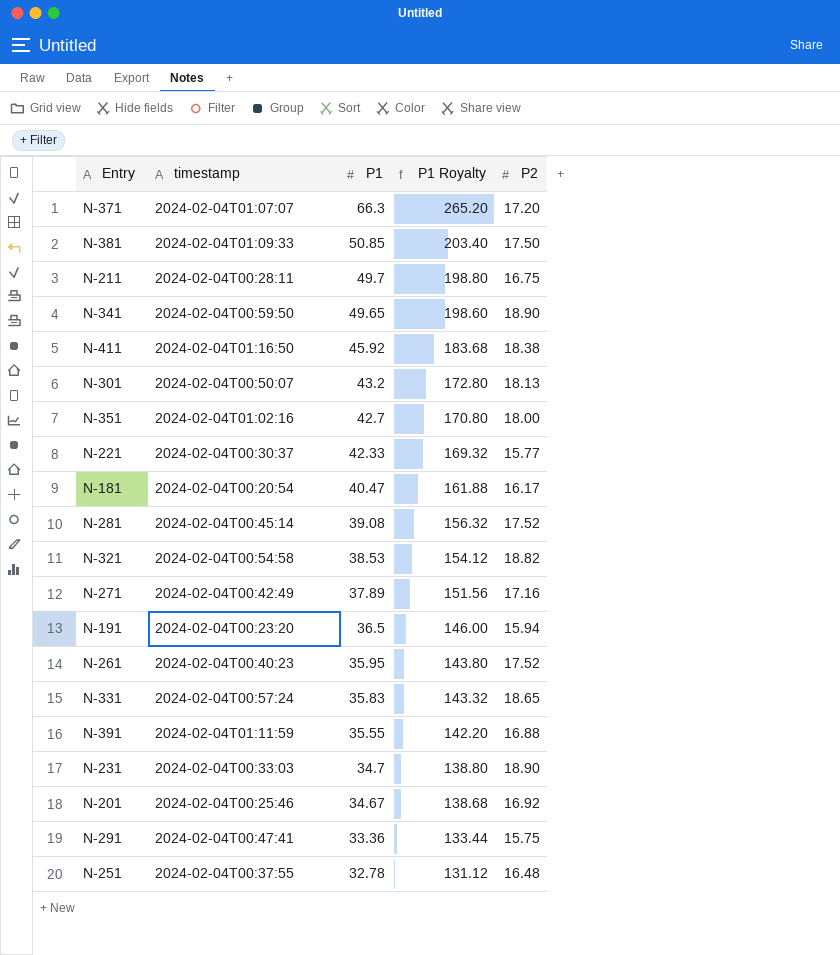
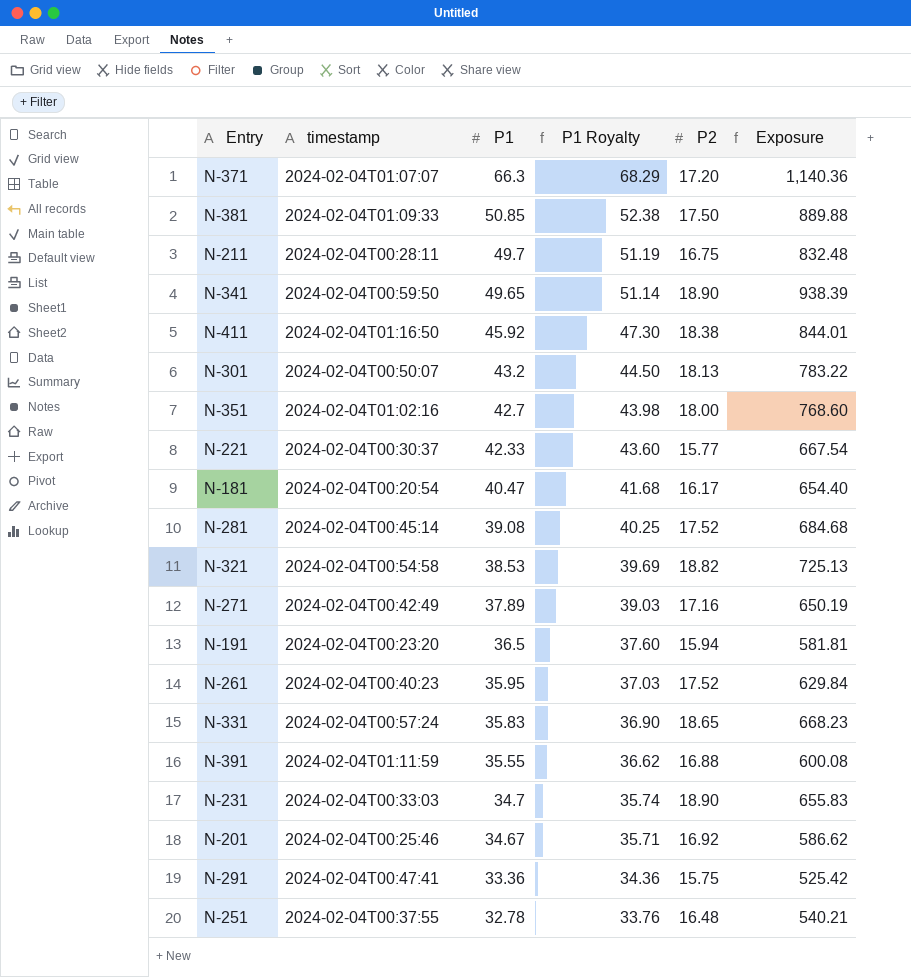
column P1 Royalty | formula: [P1] * 4 -> [P1] * 1.03
column Exposure | formula: none -> [P1] * [P2]

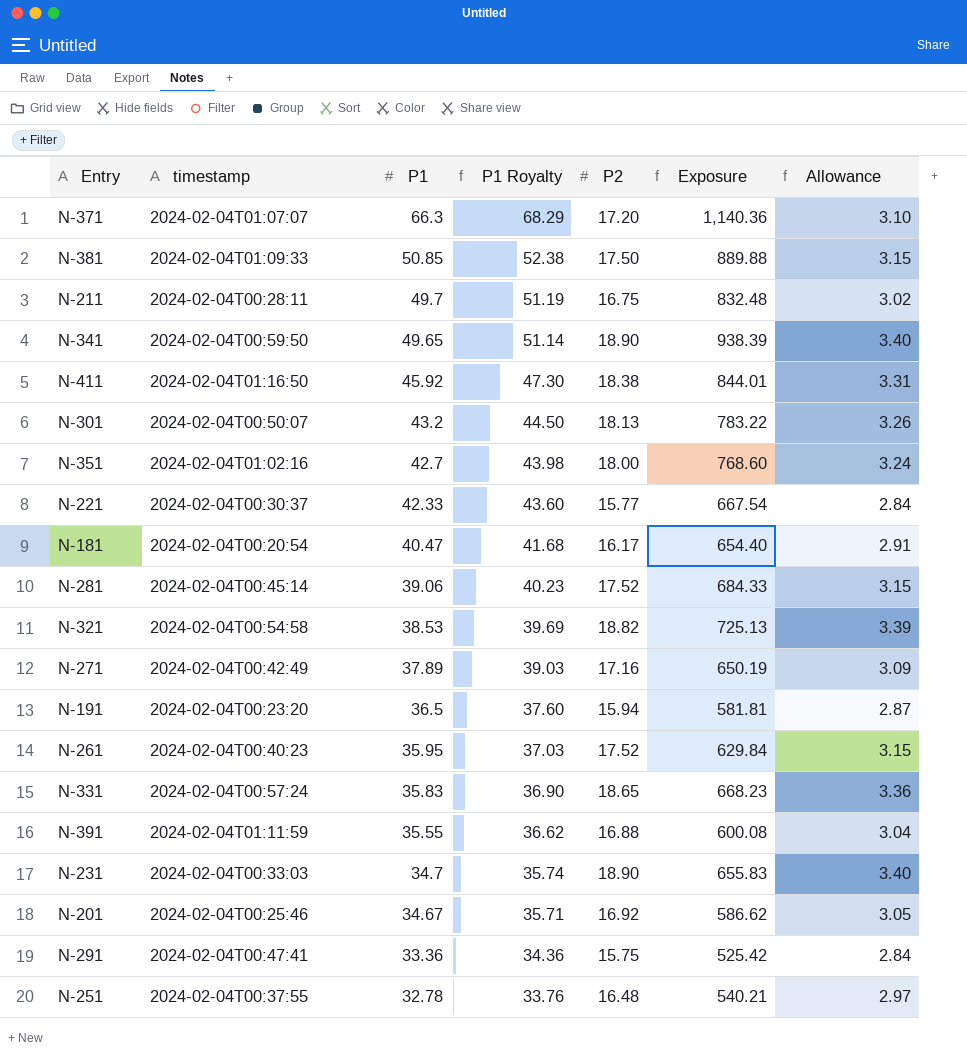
column Allowance | formula: none -> [P2] * 0.18
N-281 | P1: 39.08 -> 39.06
N-281 | P1 Royalty: 40.25 -> 40.23
N-281 | Exposure: 684.68 -> 684.33

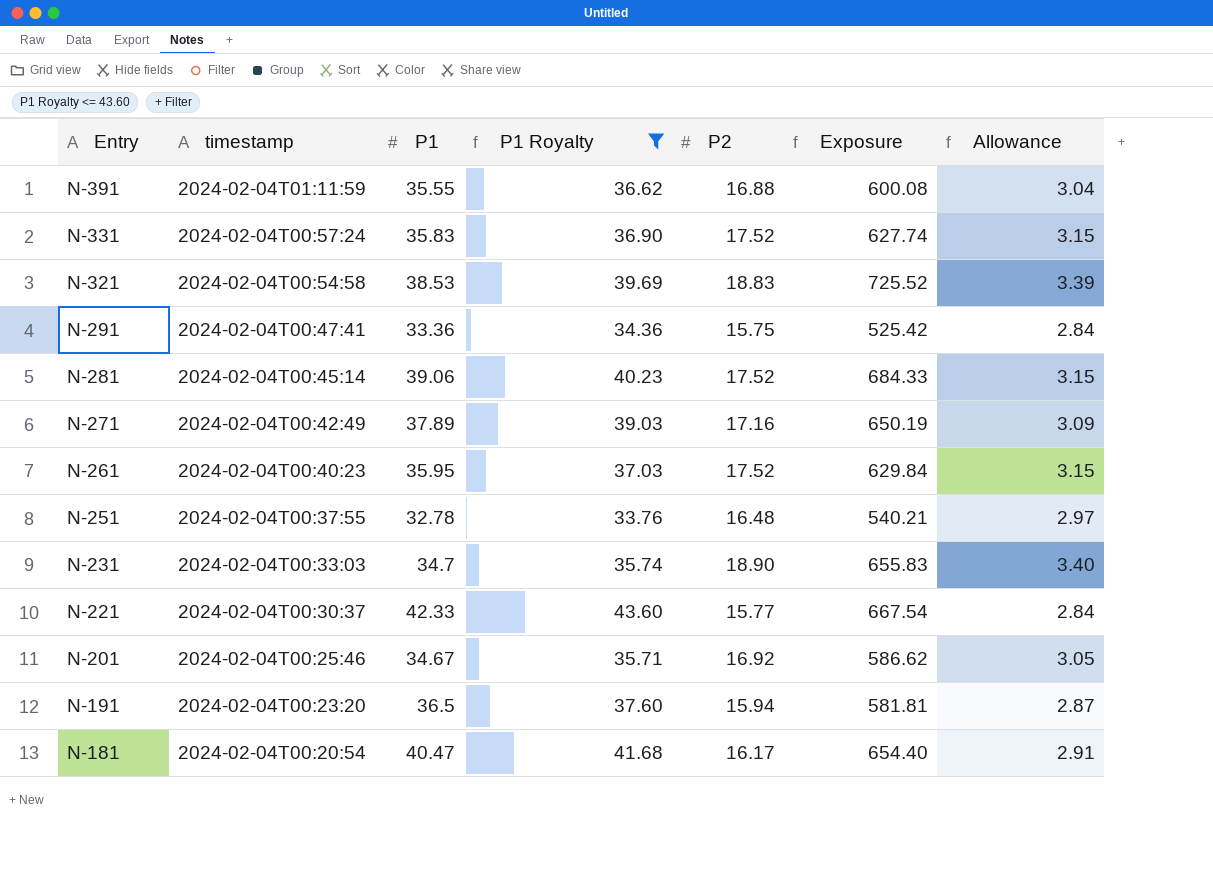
filter: none -> P1 Royalty <= 43.60
row order: P1 descending -> Entry descending
N-331 | P2: 18.65 -> 17.52
N-331 | Exposure: 668.23 -> 627.74
N-331 | Allowance: 3.36 -> 3.15
N-321 | P2: 18.82 -> 18.83
N-321 | Exposure: 725.13 -> 725.52

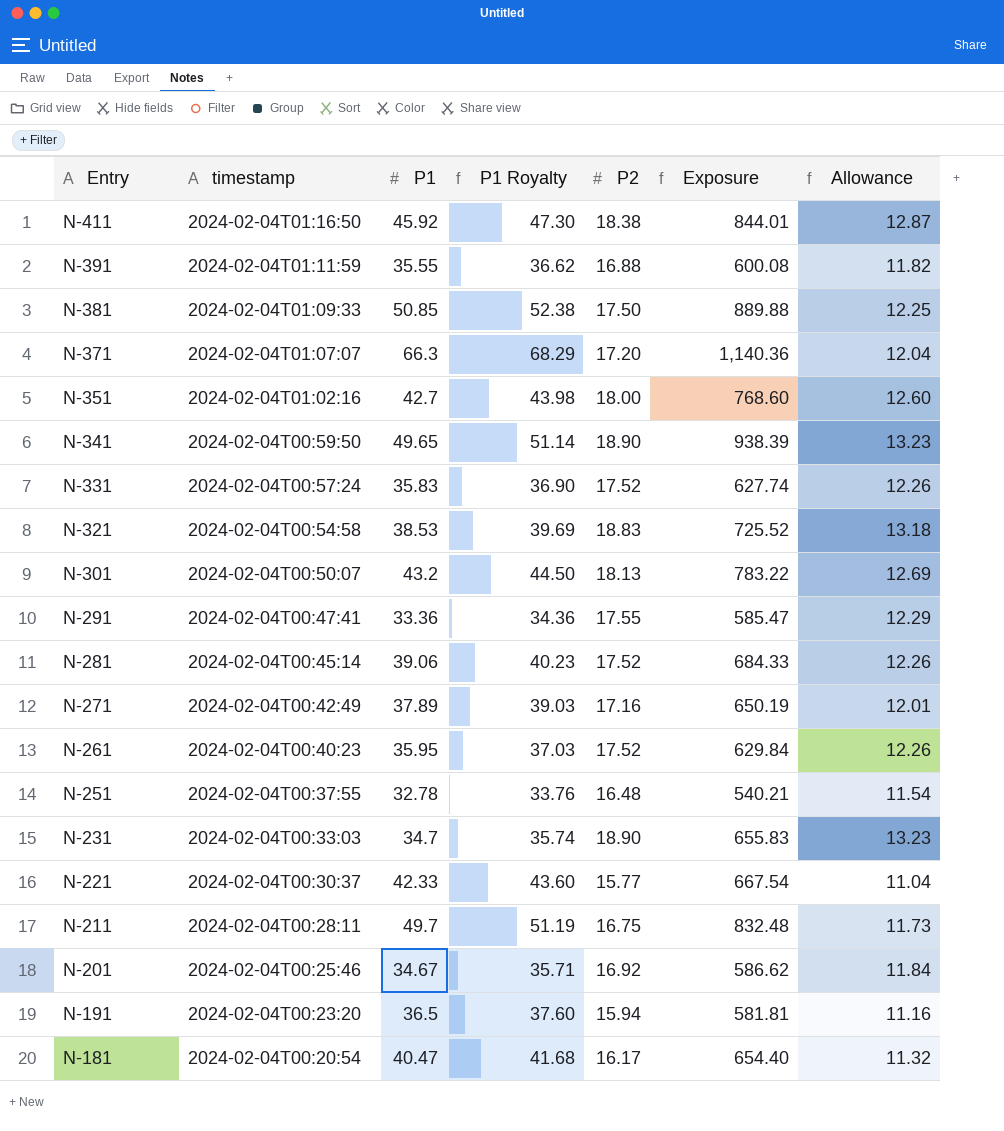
filter: P1 Royalty <= 43.60 -> none
column Allowance | formula: [P2] * 0.18 -> [P2] * 0.7
N-291 | P2: 15.75 -> 17.55
N-291 | Exposure: 525.42 -> 585.47

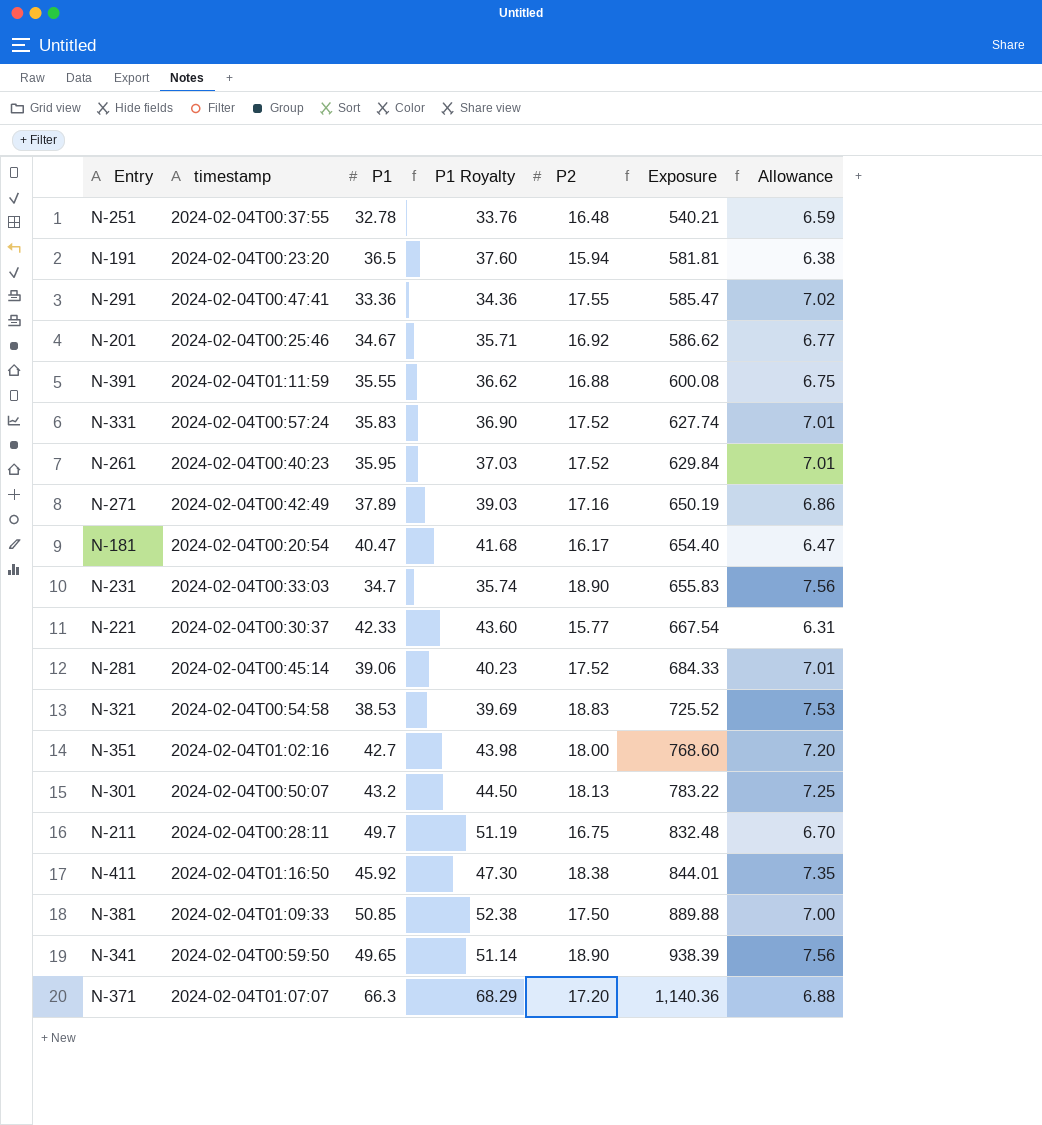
row order: Entry descending -> Exposure ascending
column Allowance | formula: [P2] * 0.7 -> [P2] * 0.4

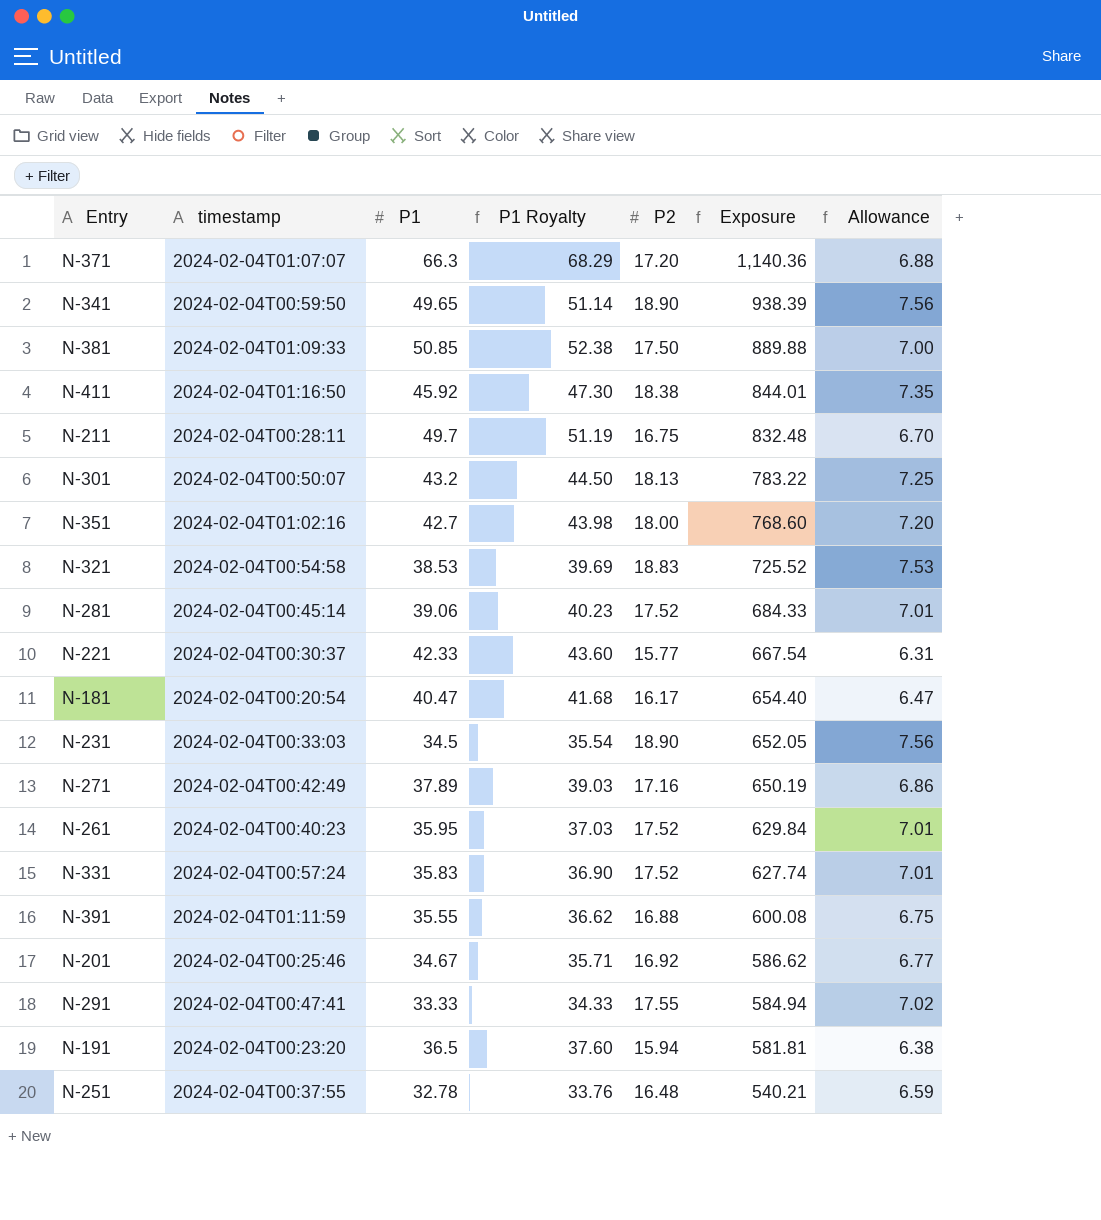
row order: Exposure ascending -> Exposure descending
N-231 | P1: 34.7 -> 34.5
N-231 | P1 Royalty: 35.74 -> 35.54
N-231 | Exposure: 655.83 -> 652.05
N-291 | P1: 33.36 -> 33.33
N-291 | P1 Royalty: 34.36 -> 34.33
N-291 | Exposure: 585.47 -> 584.94

